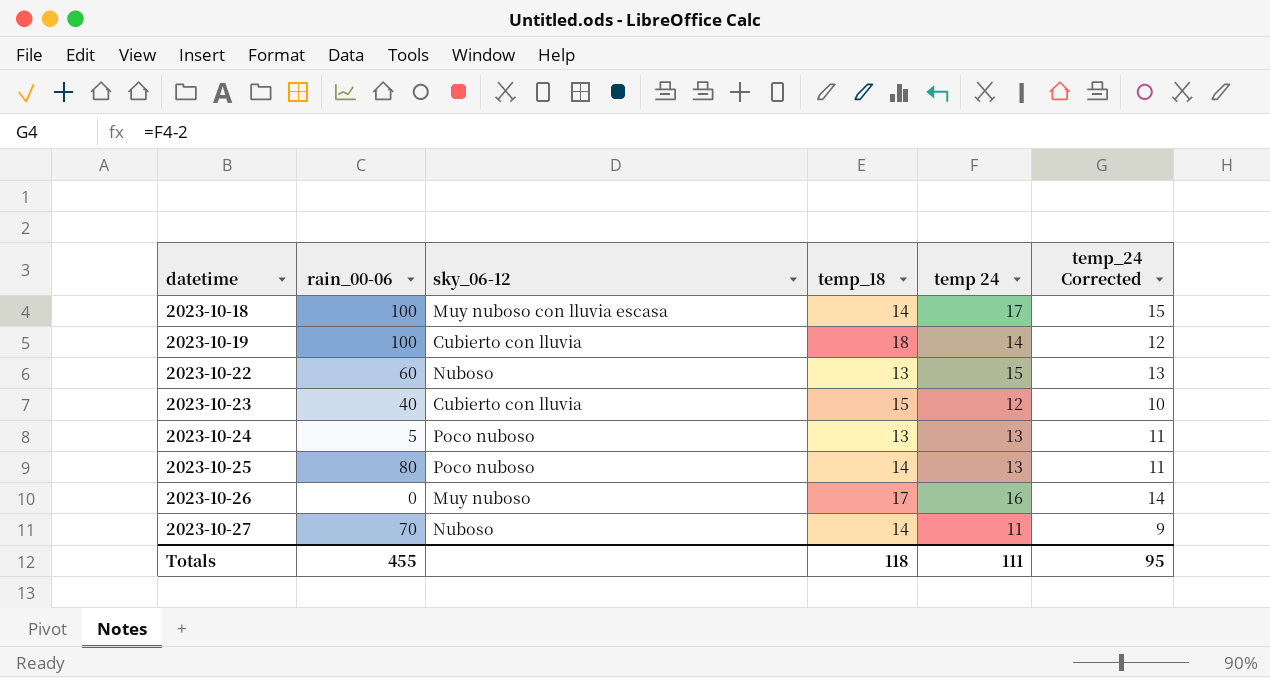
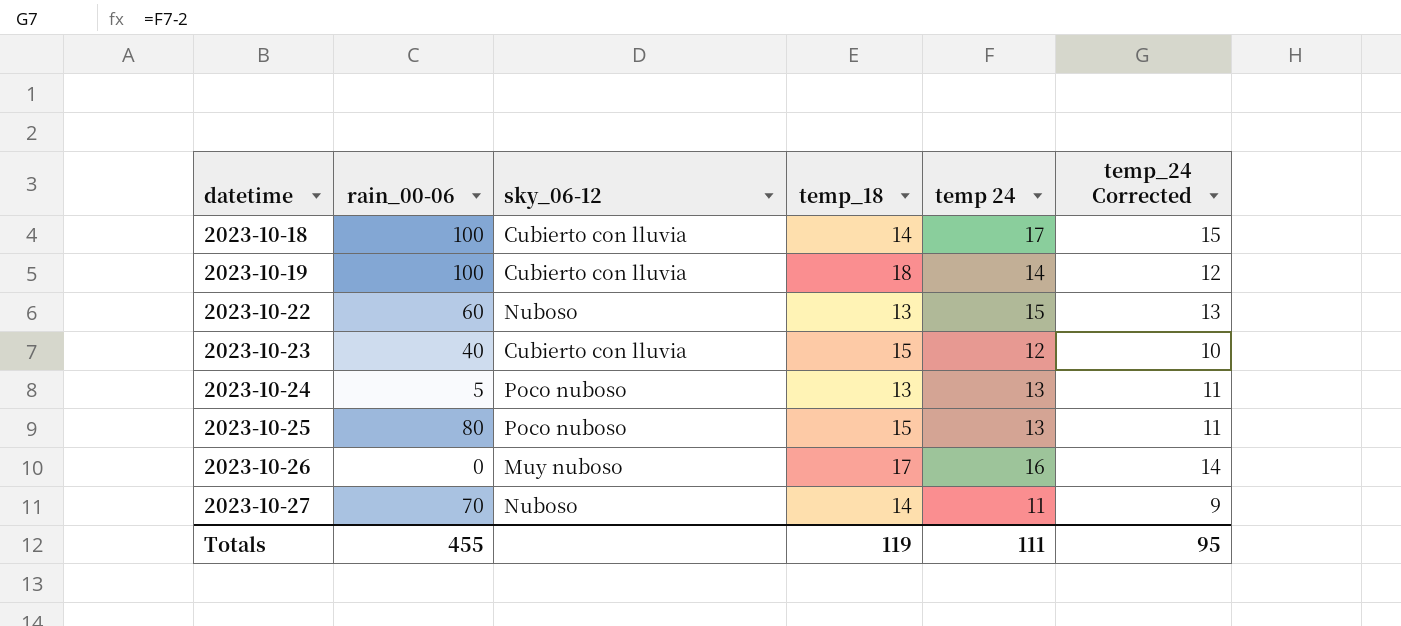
2023-10-18 | sky_06-12: Muy nuboso con lluvia escasa -> Cubierto con lluvia
2023-10-25 | temp_18: 14 -> 15
Totals | temp_18: 118 -> 119

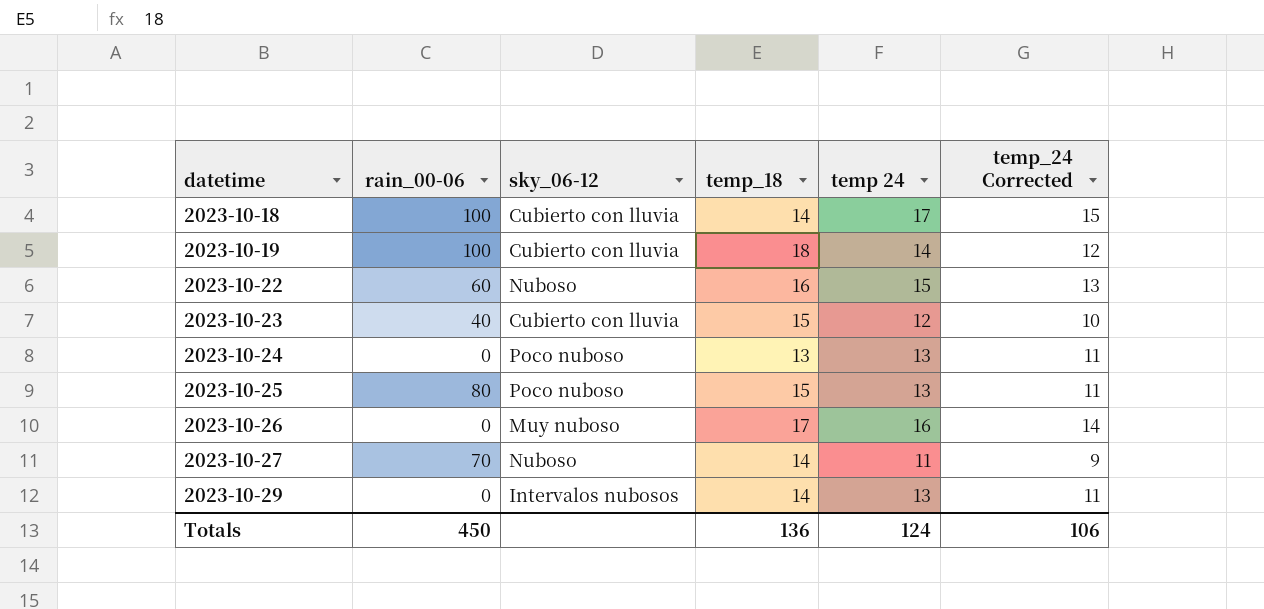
2023-10-22 | temp_18: 13 -> 16
2023-10-24 | rain_00-06: 5 -> 0
row 2023-10-29: none -> 0 | Intervalos nubosos | 14 | 13 | 11
Totals | rain_00-06: 455 -> 450
Totals | temp_18: 119 -> 136
Totals | temp 24: 111 -> 124
Totals | temp_24 Corrected: 95 -> 106

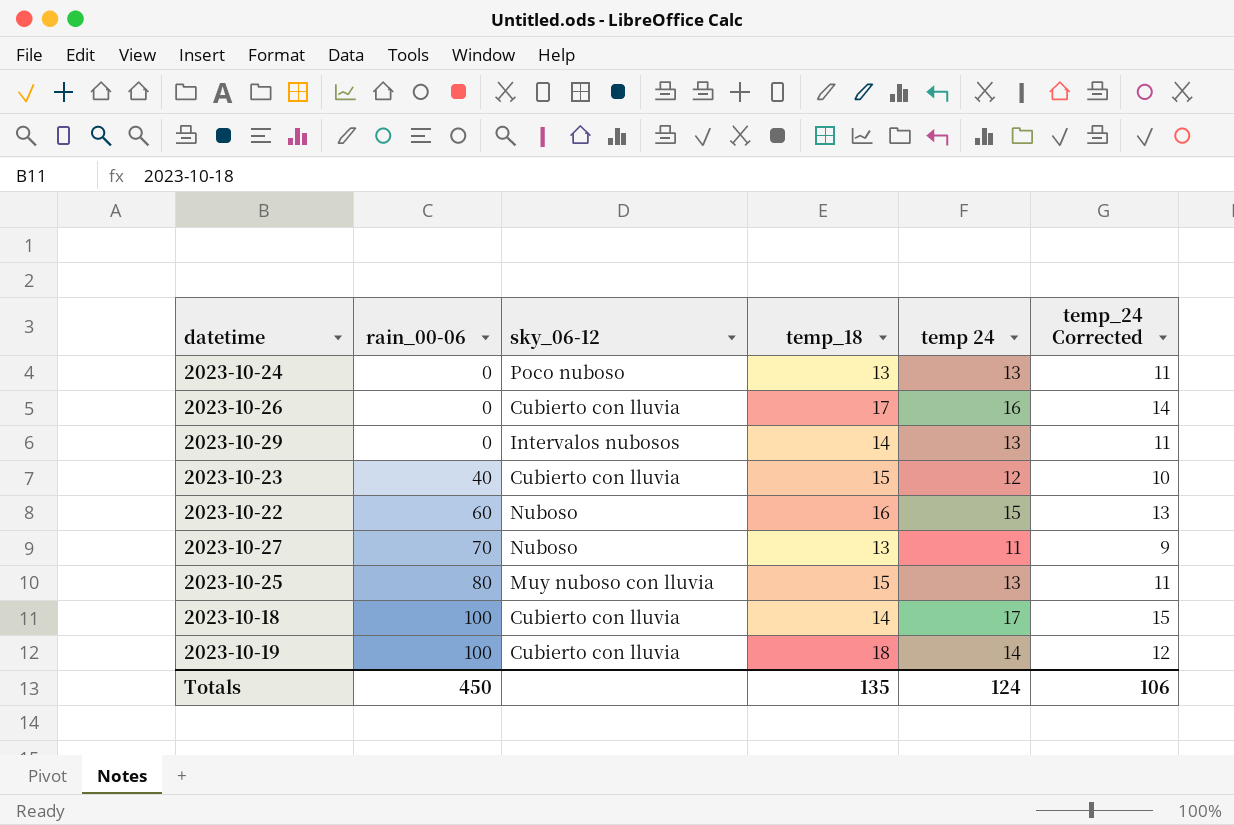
row order: datetime ascending -> rain_00-06 ascending
2023-10-26 | sky_06-12: Muy nuboso -> Cubierto con lluvia
2023-10-27 | temp_18: 14 -> 13
2023-10-25 | sky_06-12: Poco nuboso -> Muy nuboso con lluvia
Totals | temp_18: 136 -> 135

